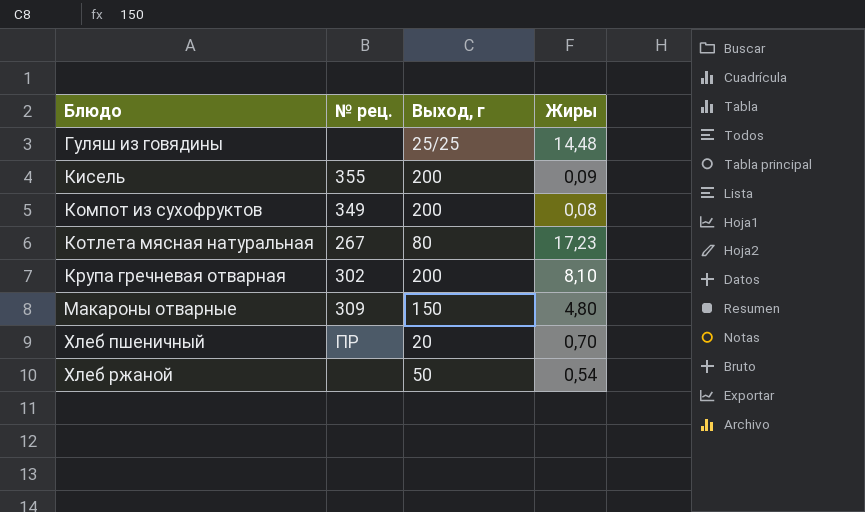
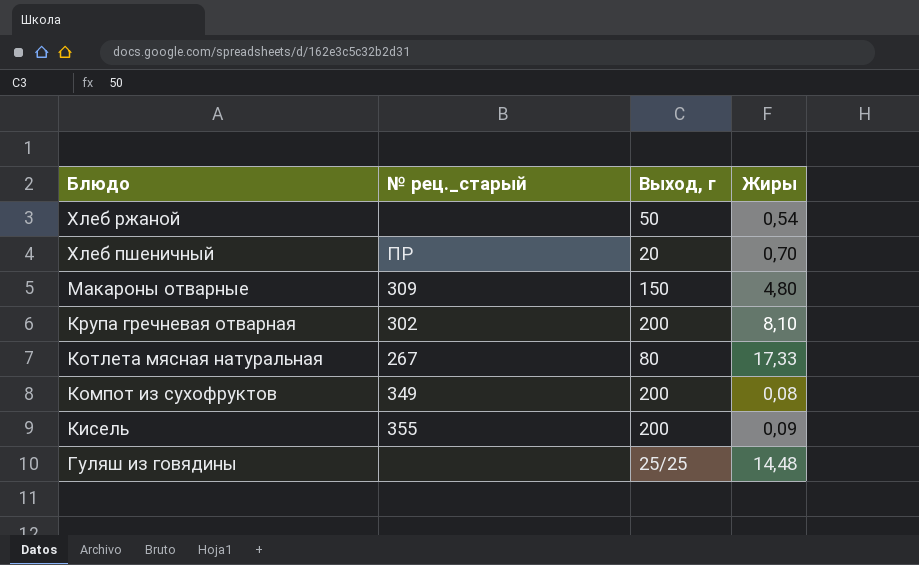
row order: Блюдо ascending -> Блюдо descending
column name: № рец. -> № рец._старый
Котлета мясная натуральная | Жиры: 17,23 -> 17,33

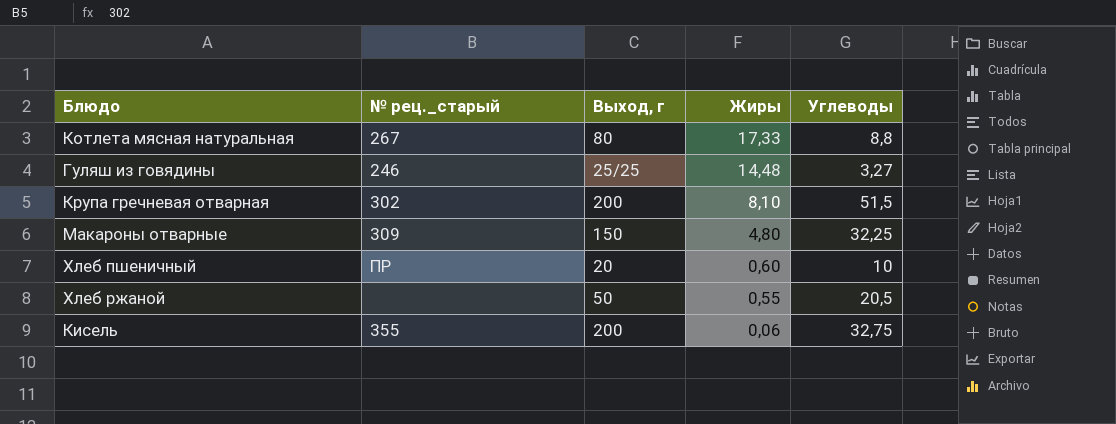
row order: Блюдо descending -> Жиры descending
column Углеводы | position: none -> 5
row Компот из сухофруктов: 349 | 200 | 0,08 -> none
Гуляш из говядины | № рец._старый: none -> 246
Хлеб пшеничный | Жиры: 0,70 -> 0,60
Хлеб ржаной | Жиры: 0,54 -> 0,55
Кисель | Жиры: 0,09 -> 0,06

